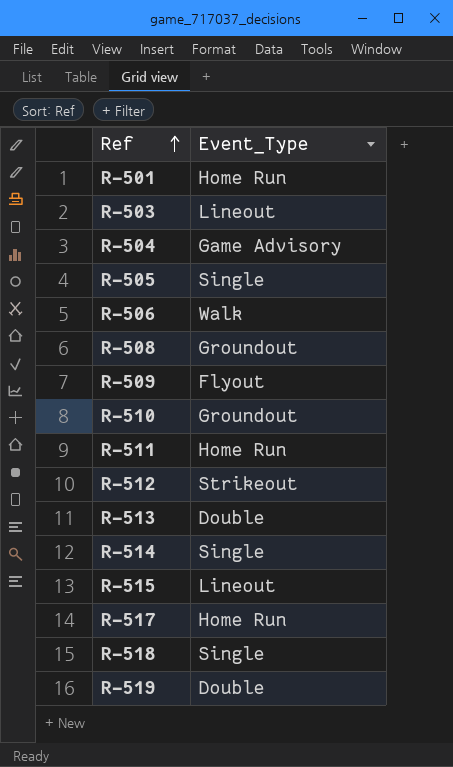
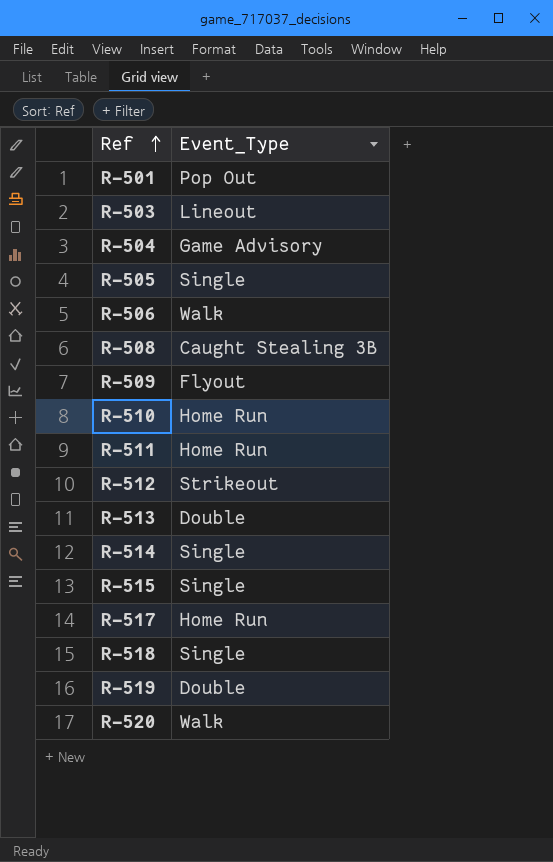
R-501 | Event_Type: Home Run -> Pop Out
R-508 | Event_Type: Groundout -> Caught Stealing 3B
R-510 | Event_Type: Groundout -> Home Run
R-515 | Event_Type: Lineout -> Single
row R-520: none -> Walk

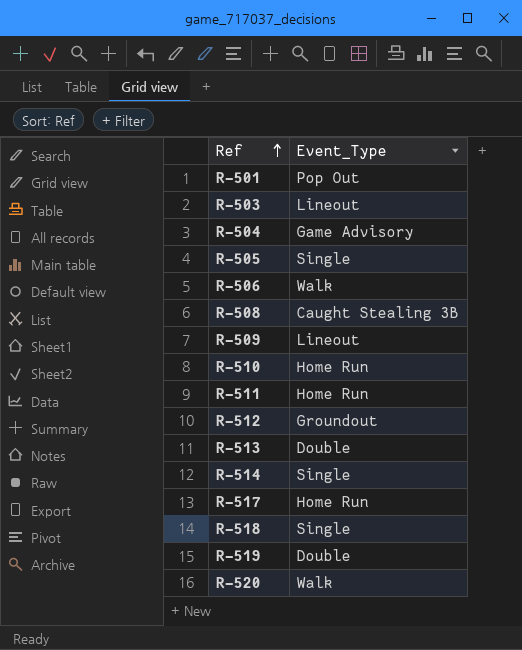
row R-515: Single -> none
R-509 | Event_Type: Flyout -> Lineout
R-512 | Event_Type: Strikeout -> Groundout

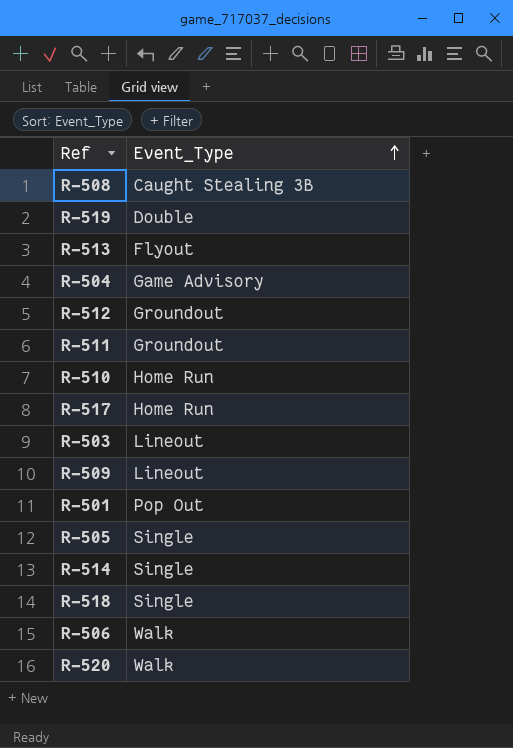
row order: Ref ascending -> Event_Type ascending
R-513 | Event_Type: Double -> Flyout
R-511 | Event_Type: Home Run -> Groundout

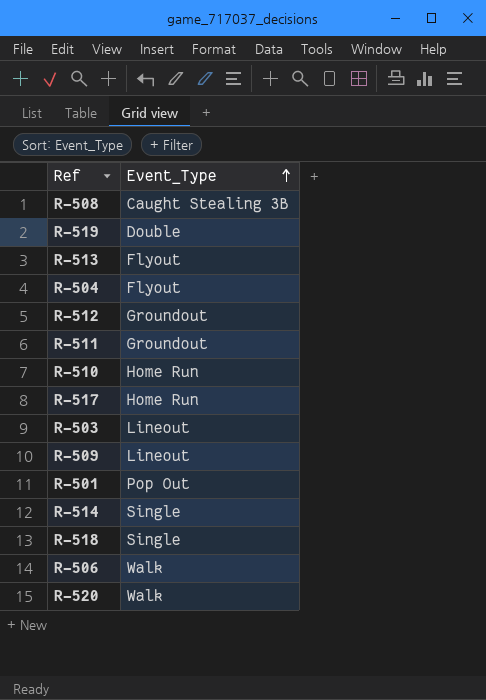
row R-505: Single -> none
R-504 | Event_Type: Game Advisory -> Flyout

